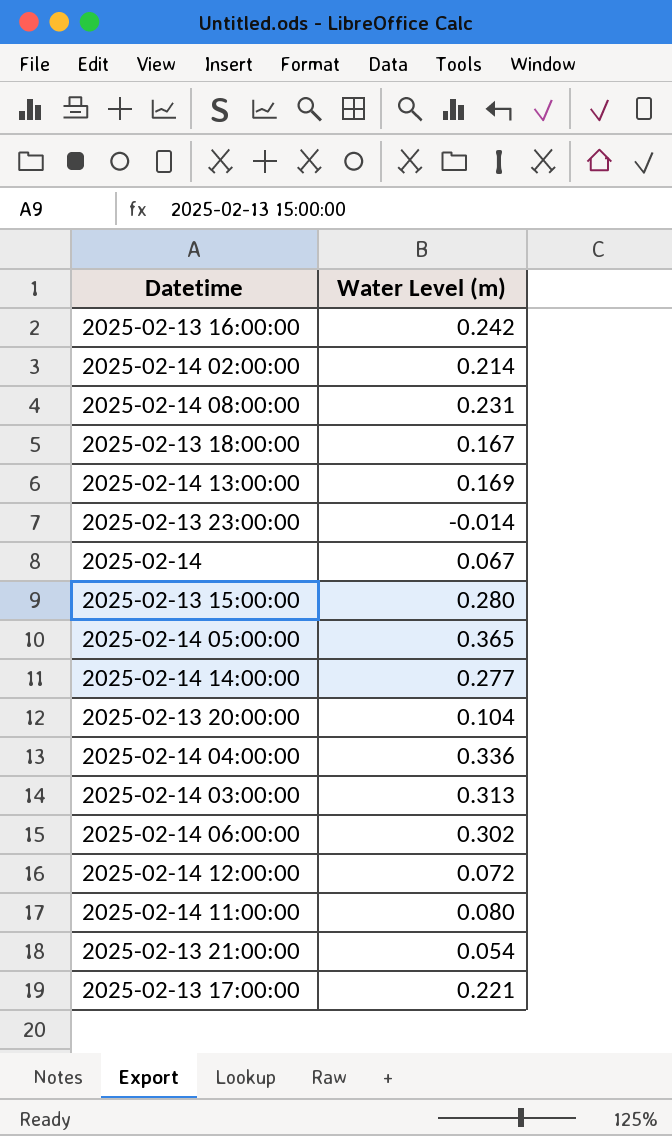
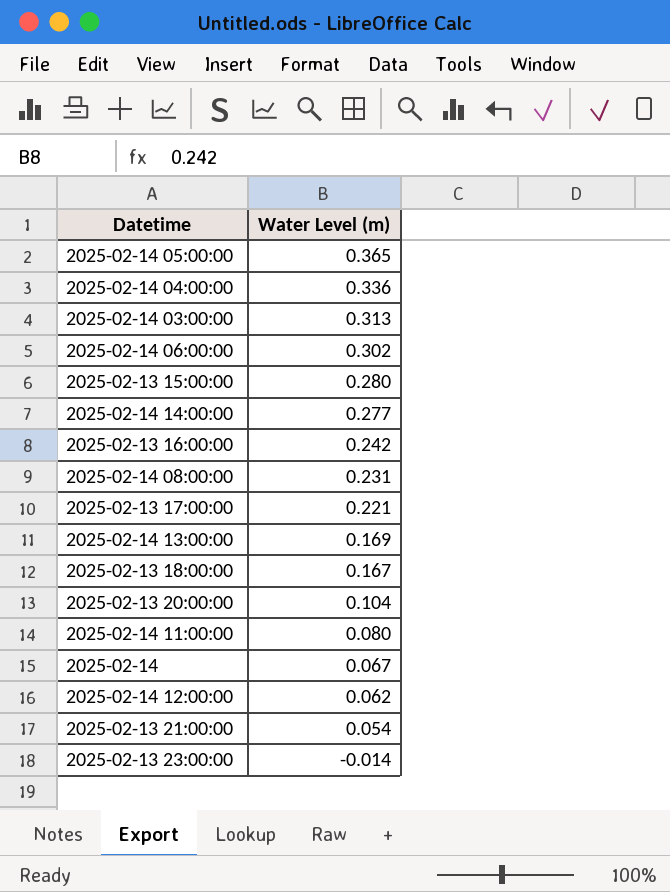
row order: none -> Water Level (m) descending
row 2025-02-14 02:00:00: 0.214 -> none
2025-02-14 12:00:00 | Water Level (m): 0.072 -> 0.062

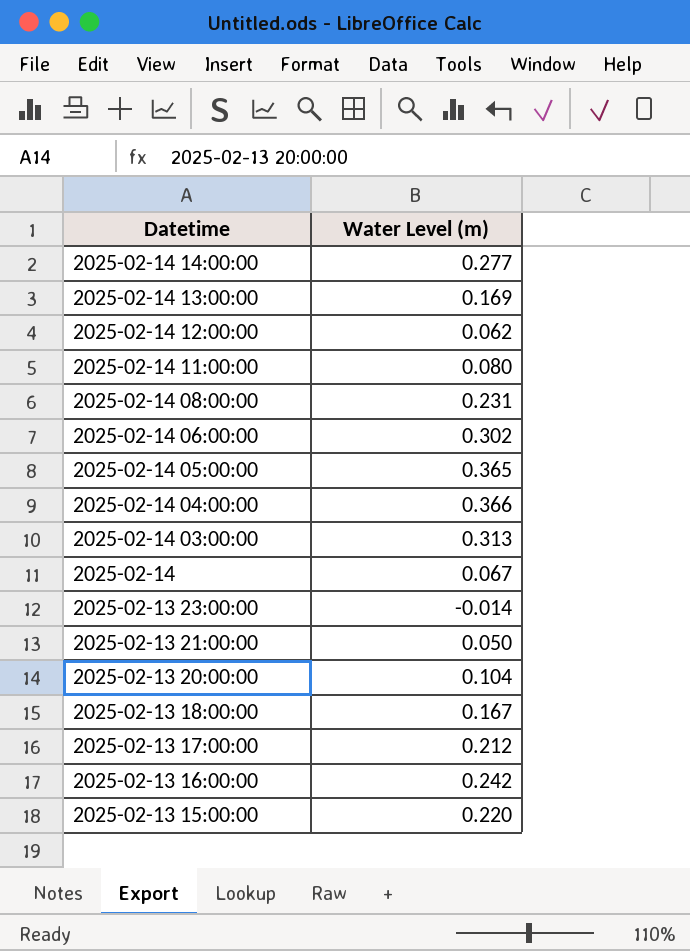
row order: Water Level (m) descending -> Datetime descending
2025-02-14 04:00:00 | Water Level (m): 0.336 -> 0.366
2025-02-13 21:00:00 | Water Level (m): 0.054 -> 0.050
2025-02-13 17:00:00 | Water Level (m): 0.221 -> 0.212
2025-02-13 15:00:00 | Water Level (m): 0.280 -> 0.220

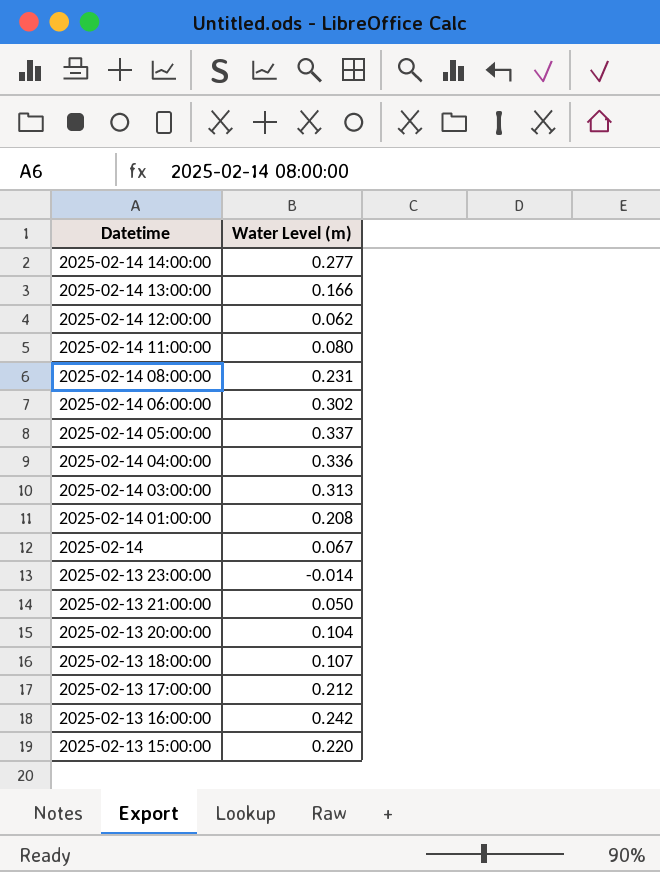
2025-02-14 13:00:00 | Water Level (m): 0.169 -> 0.166
2025-02-14 05:00:00 | Water Level (m): 0.365 -> 0.337
2025-02-14 04:00:00 | Water Level (m): 0.366 -> 0.336
row 2025-02-14 01:00:00: none -> 0.208
2025-02-13 18:00:00 | Water Level (m): 0.167 -> 0.107

